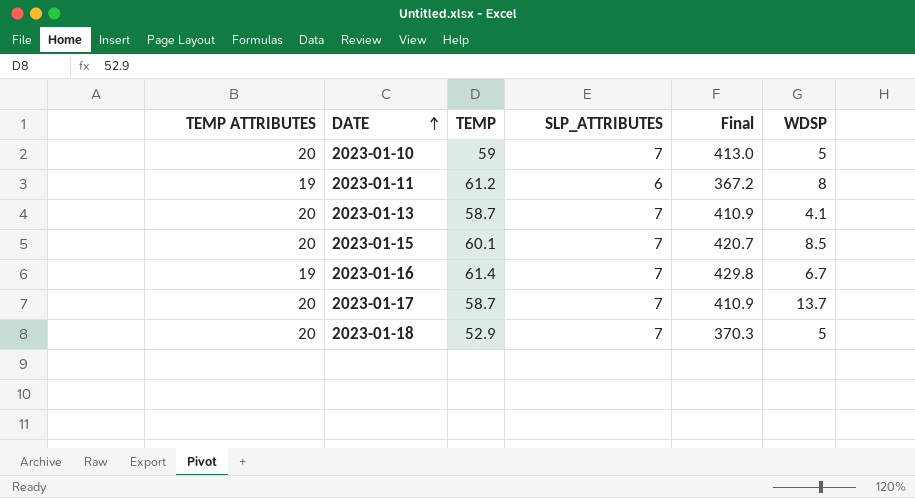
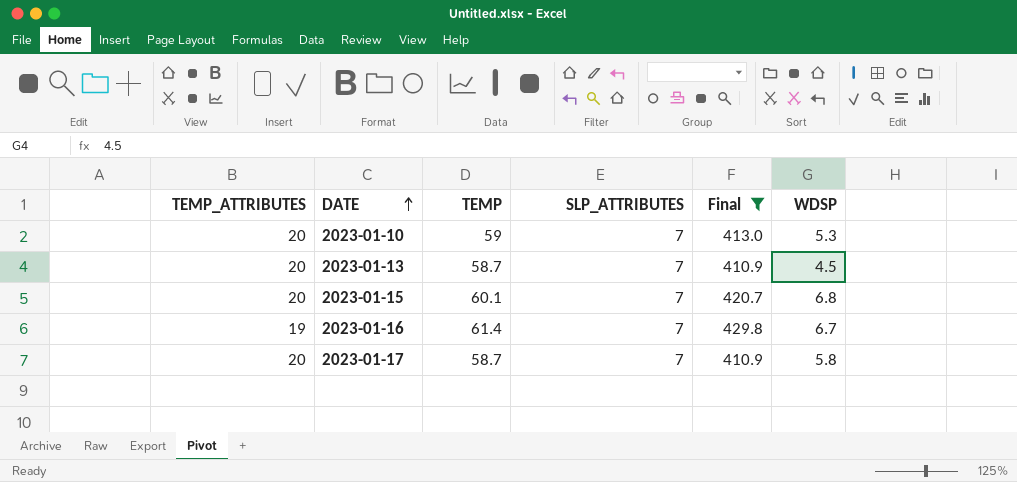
filter: none -> Final >= 410.9
column name: TEMP ATTRIBUTES -> TEMP_ATTRIBUTES
2023-01-10 | WDSP: 5 -> 5.3
2023-01-13 | WDSP: 4.1 -> 4.5
2023-01-15 | WDSP: 8.5 -> 6.8
2023-01-17 | WDSP: 13.7 -> 5.8

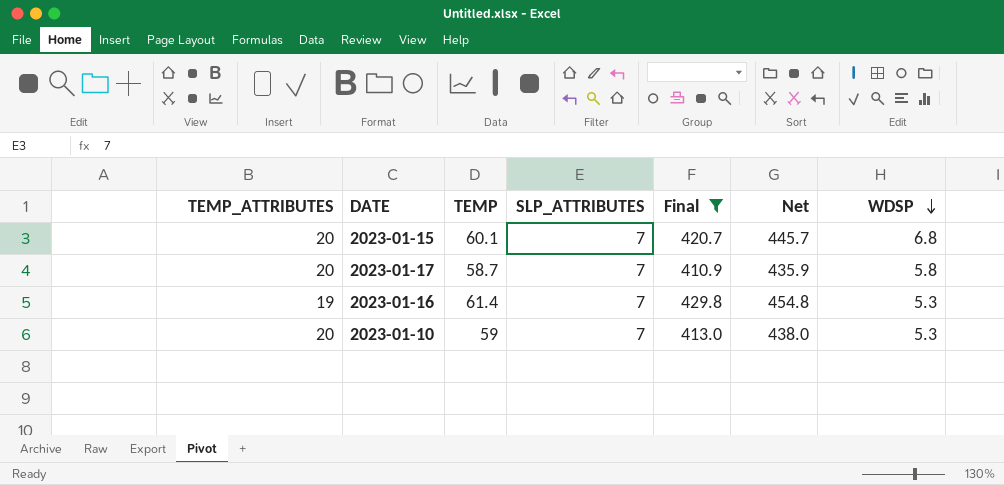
row order: DATE ascending -> WDSP descending
column Net | formula: none -> [Final] + 25
row 2023-01-13: 20 | 58.7 | 7 | 410.9 | 4.5 -> none
2023-01-16 | WDSP: 6.7 -> 5.3

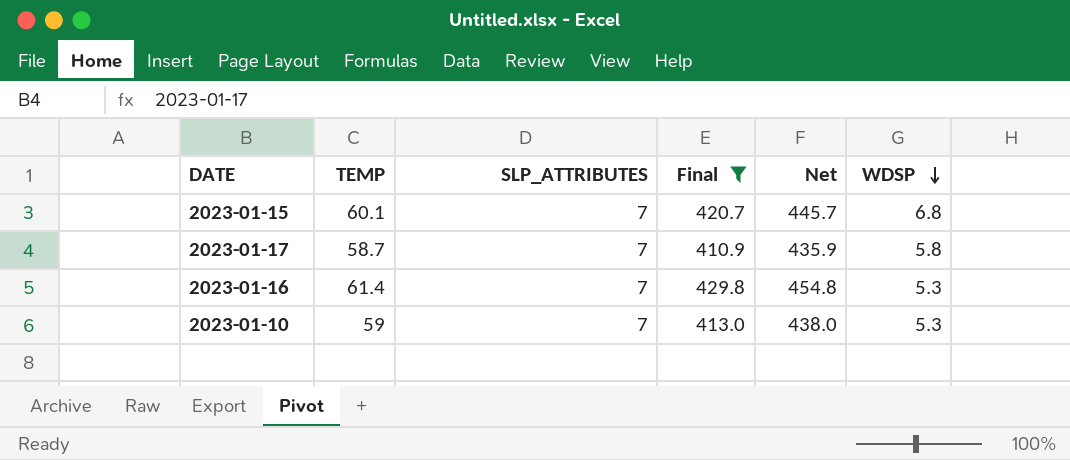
column TEMP_ATTRIBUTES | position: 1 -> none

